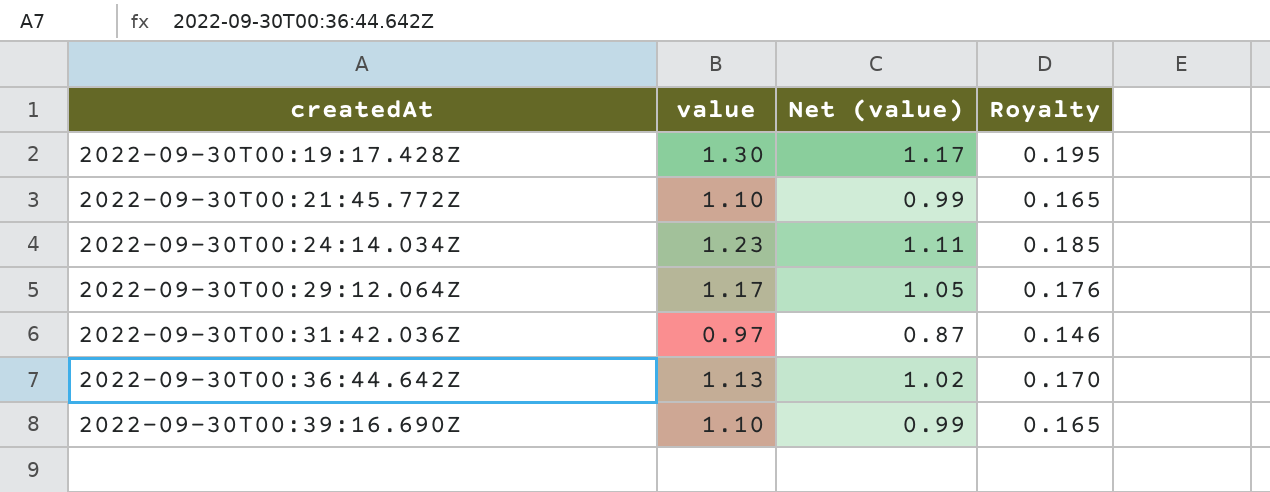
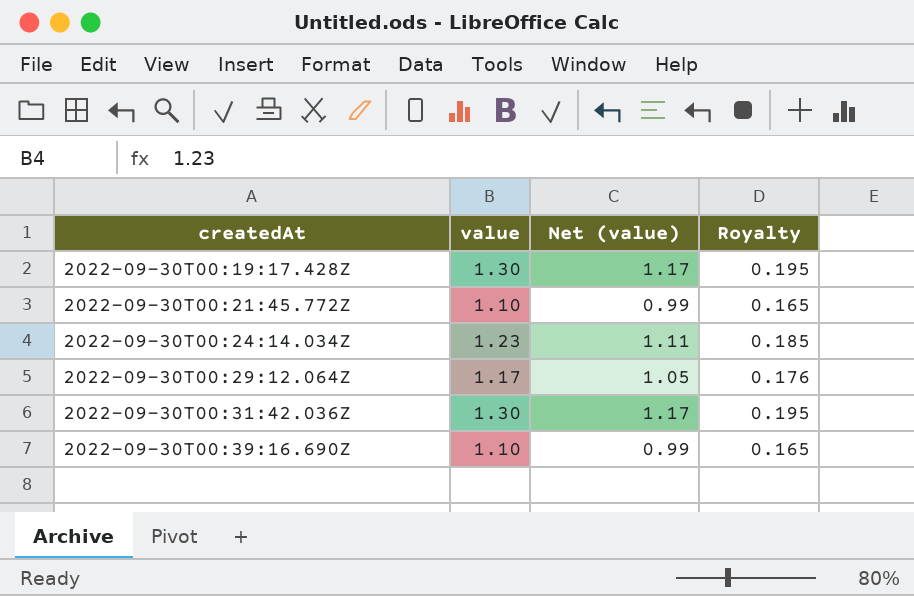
row 2022-09-30T00:36:44.642Z: 1.13 | 1.02 | 0.170 -> none
2022-09-30T00:31:42.036Z | value: 0.97 -> 1.30
2022-09-30T00:31:42.036Z | Net (value): 0.87 -> 1.17
2022-09-30T00:31:42.036Z | Royalty: 0.146 -> 0.195

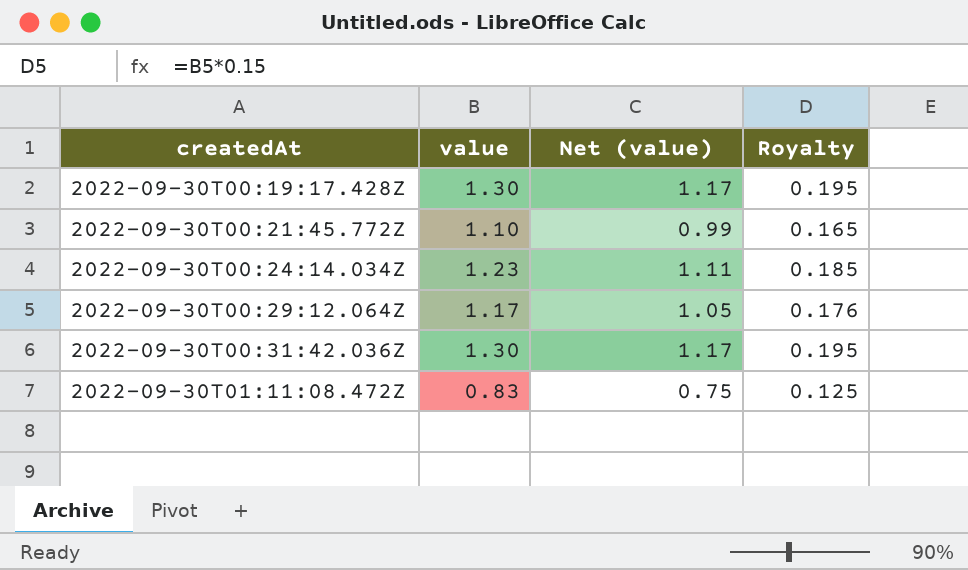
row 2022-09-30T00:39:16.690Z: 1.10 | 0.99 | 0.165 -> none
row 2022-09-30T01:11:08.472Z: none -> 0.83 | 0.75 | 0.125

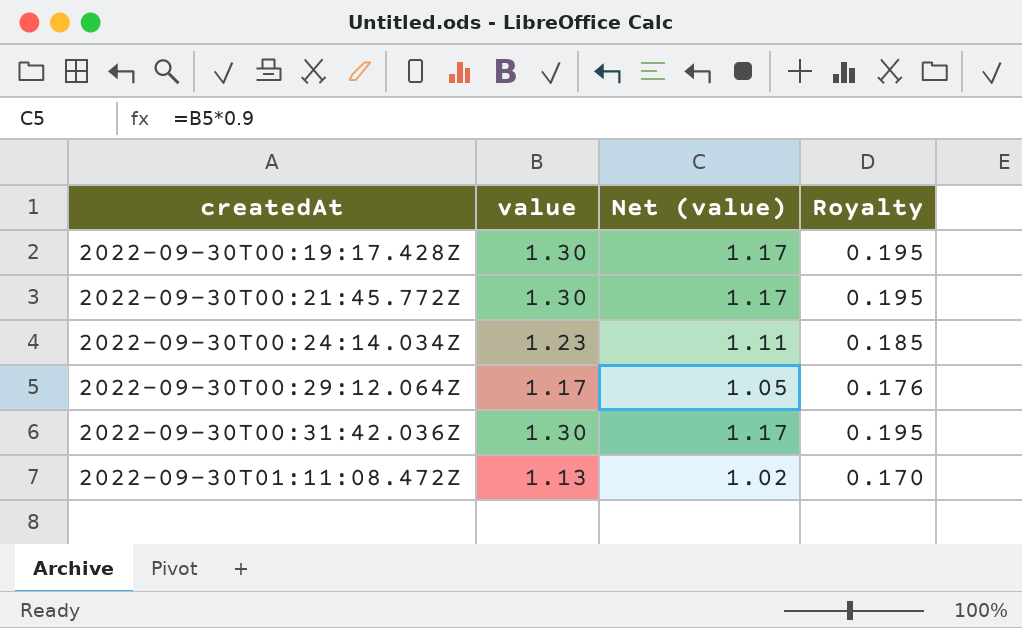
2022-09-30T00:21:45.772Z | value: 1.10 -> 1.30
2022-09-30T00:21:45.772Z | Net (value): 0.99 -> 1.17
2022-09-30T00:21:45.772Z | Royalty: 0.165 -> 0.195
2022-09-30T01:11:08.472Z | value: 0.83 -> 1.13
2022-09-30T01:11:08.472Z | Net (value): 0.75 -> 1.02
2022-09-30T01:11:08.472Z | Royalty: 0.125 -> 0.170

